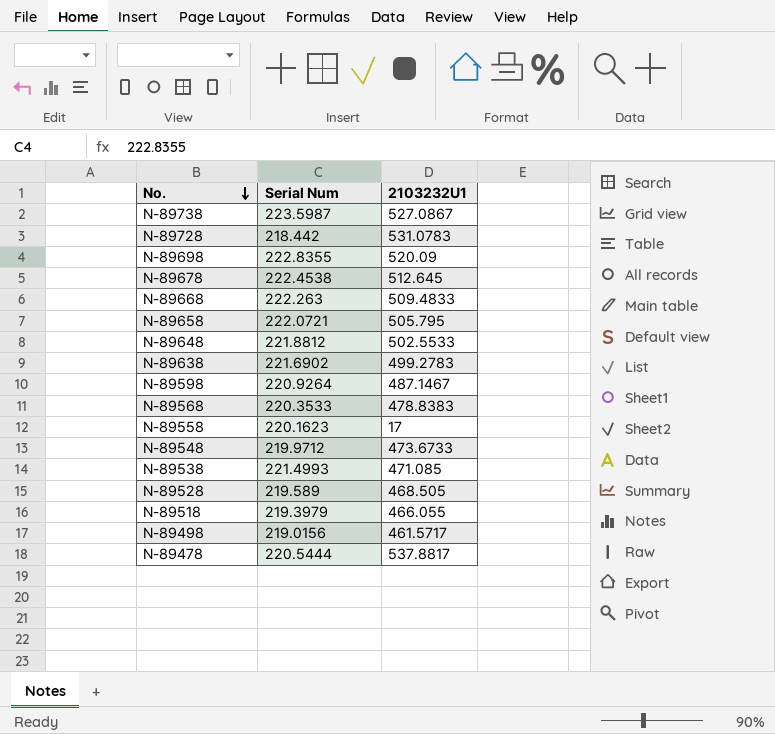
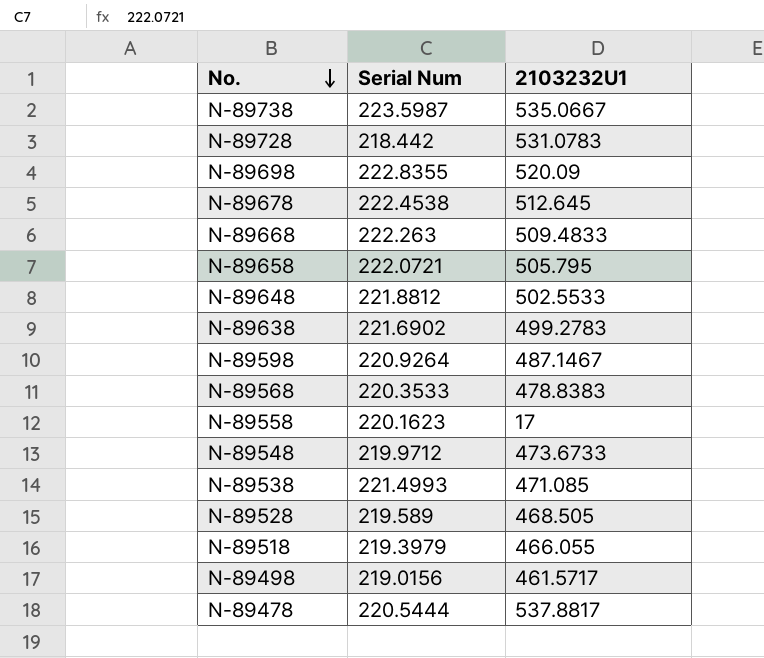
N-89738 | 2103232U1: 527.0867 -> 535.0667

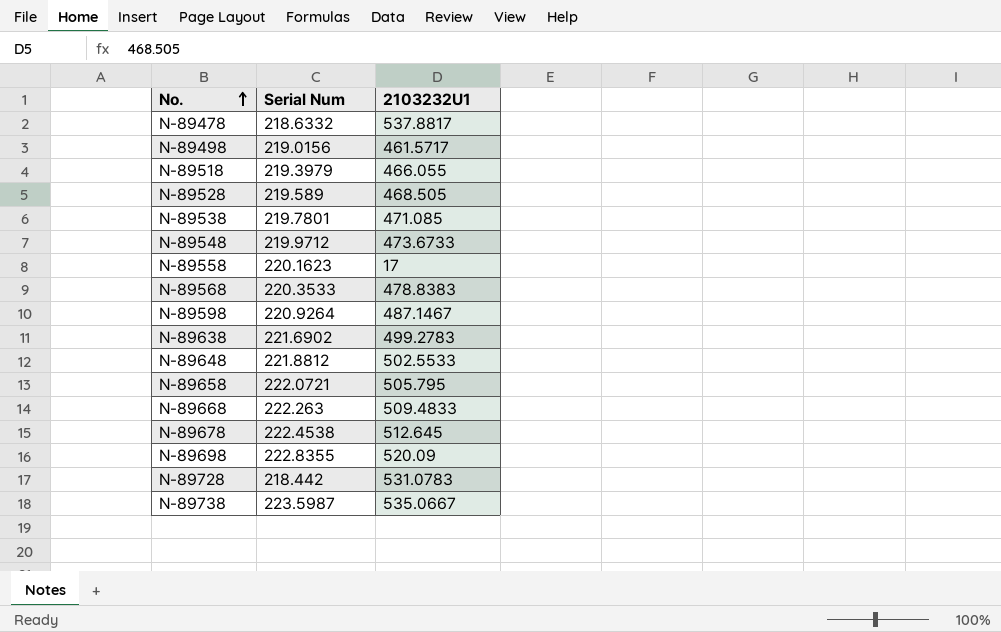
row order: No. descending -> No. ascending
N-89478 | Serial Num: 220.5444 -> 218.6332
N-89538 | Serial Num: 221.4993 -> 219.7801

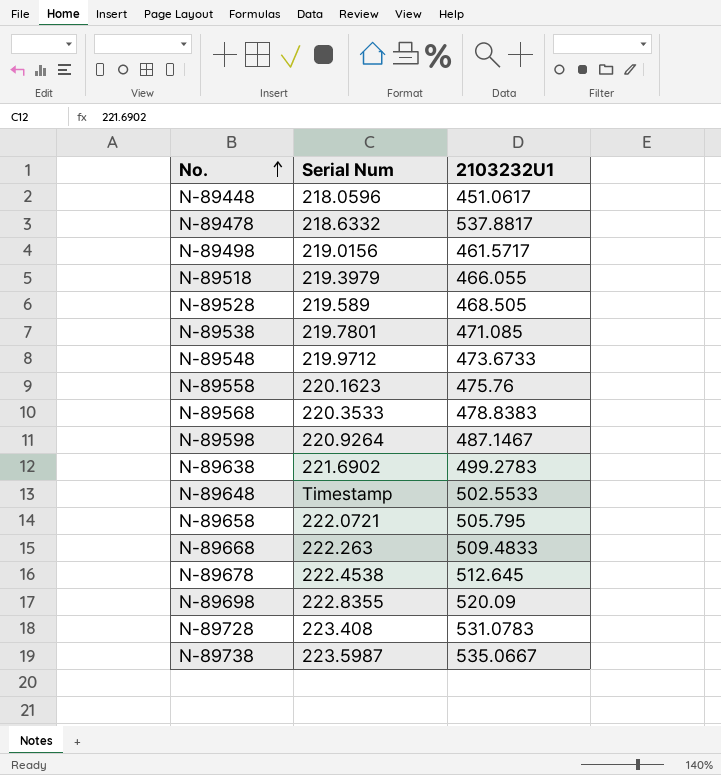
row N-89448: none -> 218.0596 | 451.0617
N-89558 | 2103232U1: 17 -> 475.76
N-89648 | Serial Num: 221.8812 -> Timestamp
N-89728 | Serial Num: 218.442 -> 223.408

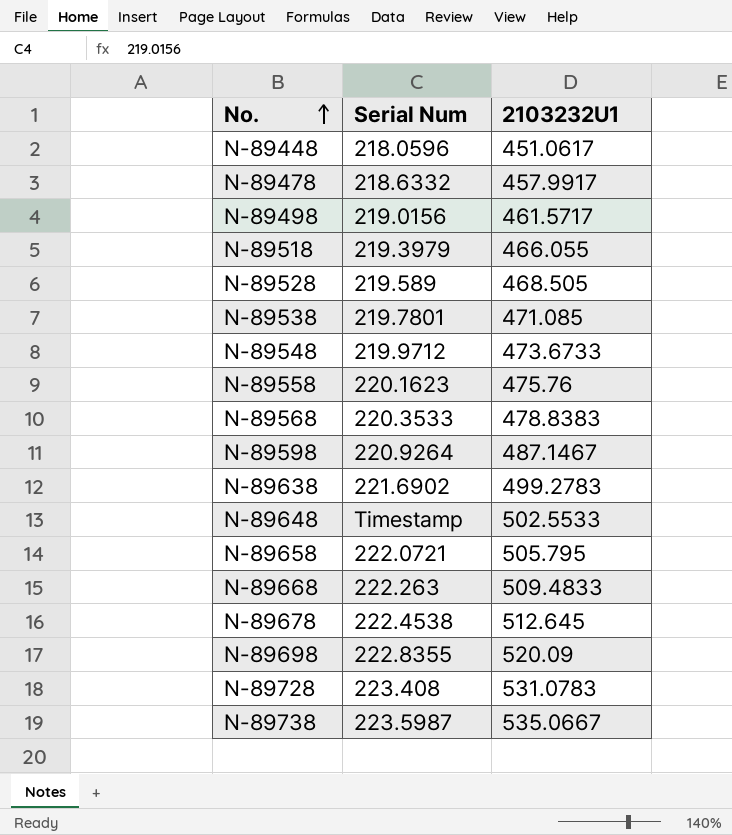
N-89478 | 2103232U1: 537.8817 -> 457.9917

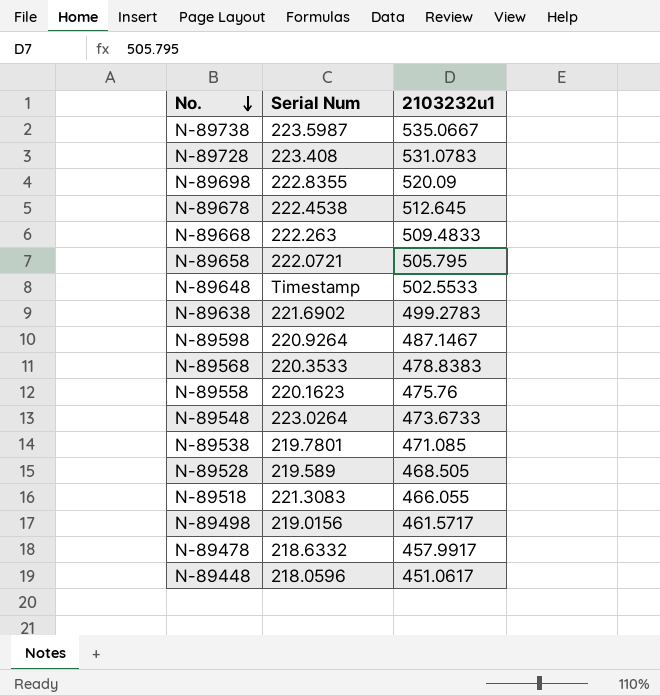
row order: No. ascending -> No. descending
column name: 2103232U1 -> 2103232u1
N-89548 | Serial Num: 219.9712 -> 223.0264
N-89518 | Serial Num: 219.3979 -> 221.3083

